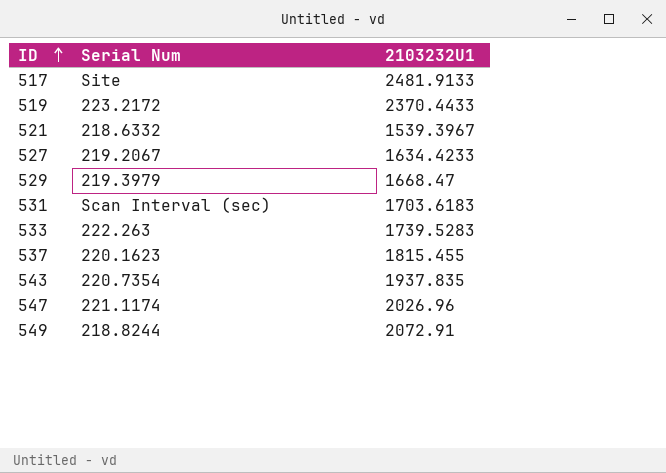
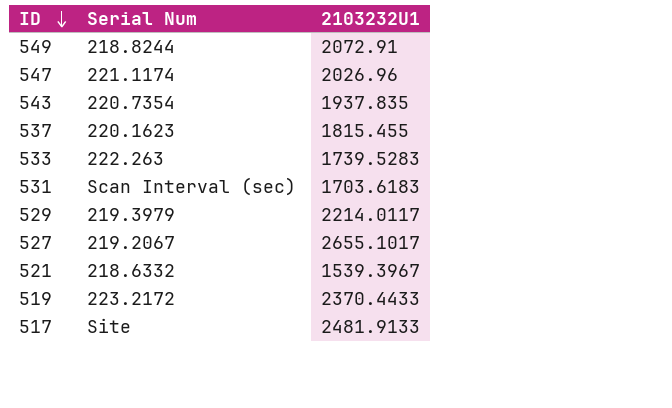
row order: ID ascending -> ID descending
529 | 2103232U1: 1668.47 -> 2214.0117
527 | 2103232U1: 1634.4233 -> 2655.1017

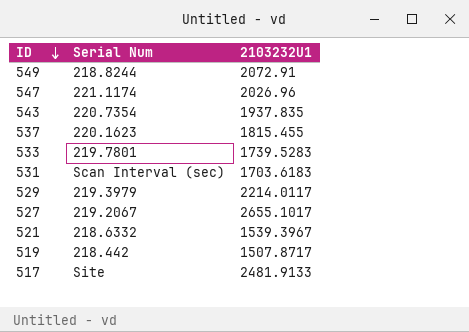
533 | Serial Num: 222.263 -> 219.7801
519 | Serial Num: 223.2172 -> 218.442
519 | 2103232U1: 2370.4433 -> 1507.8717

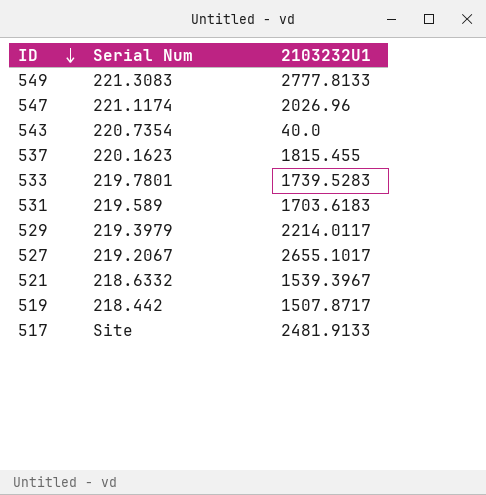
549 | Serial Num: 218.8244 -> 221.3083
549 | 2103232U1: 2072.91 -> 2777.8133
543 | 2103232U1: 1937.835 -> 40.0
531 | Serial Num: Scan Interval (sec) -> 219.589

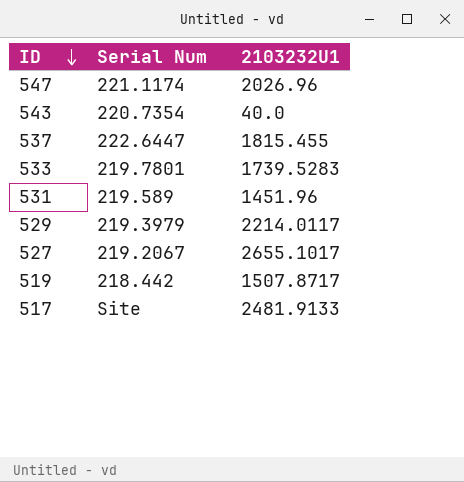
row 549: 221.3083 | 2777.8133 -> none
row 521: 218.6332 | 1539.3967 -> none
537 | Serial Num: 220.1623 -> 222.6447
531 | 2103232U1: 1703.6183 -> 1451.96

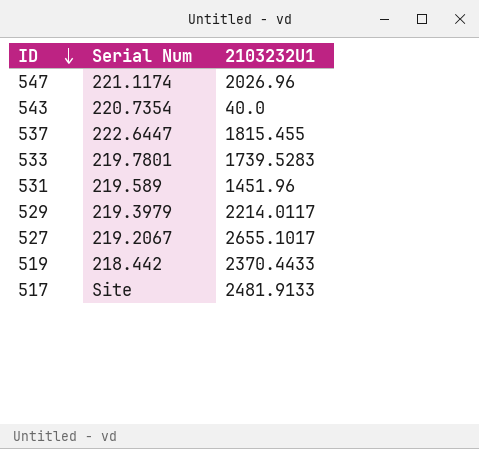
519 | 2103232U1: 1507.8717 -> 2370.4433

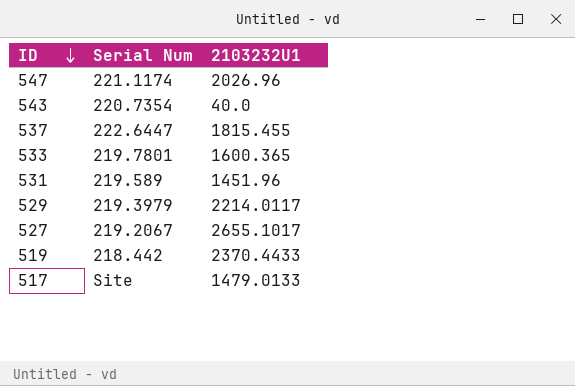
533 | 2103232U1: 1739.5283 -> 1600.365
517 | 2103232U1: 2481.9133 -> 1479.0133

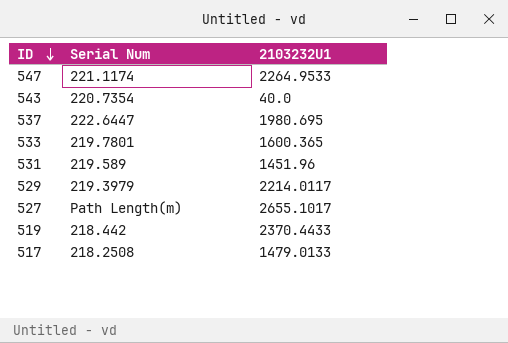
547 | 2103232U1: 2026.96 -> 2264.9533
537 | 2103232U1: 1815.455 -> 1980.695
527 | Serial Num: 219.2067 -> Path Length(m)
517 | Serial Num: Site -> 218.2508

